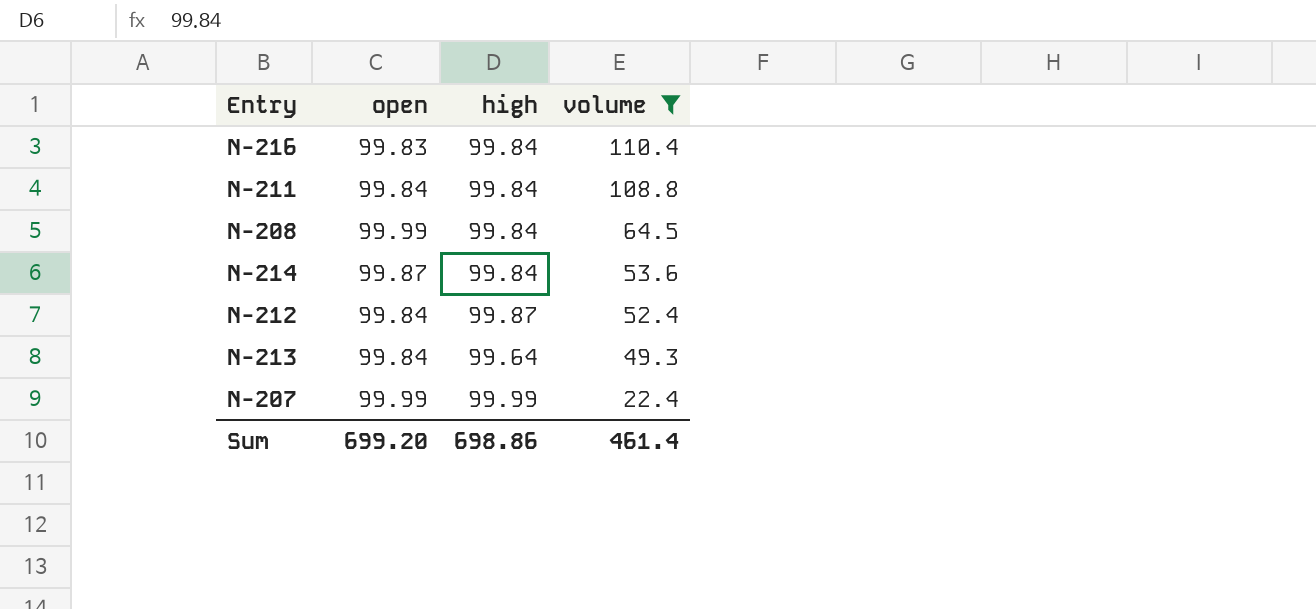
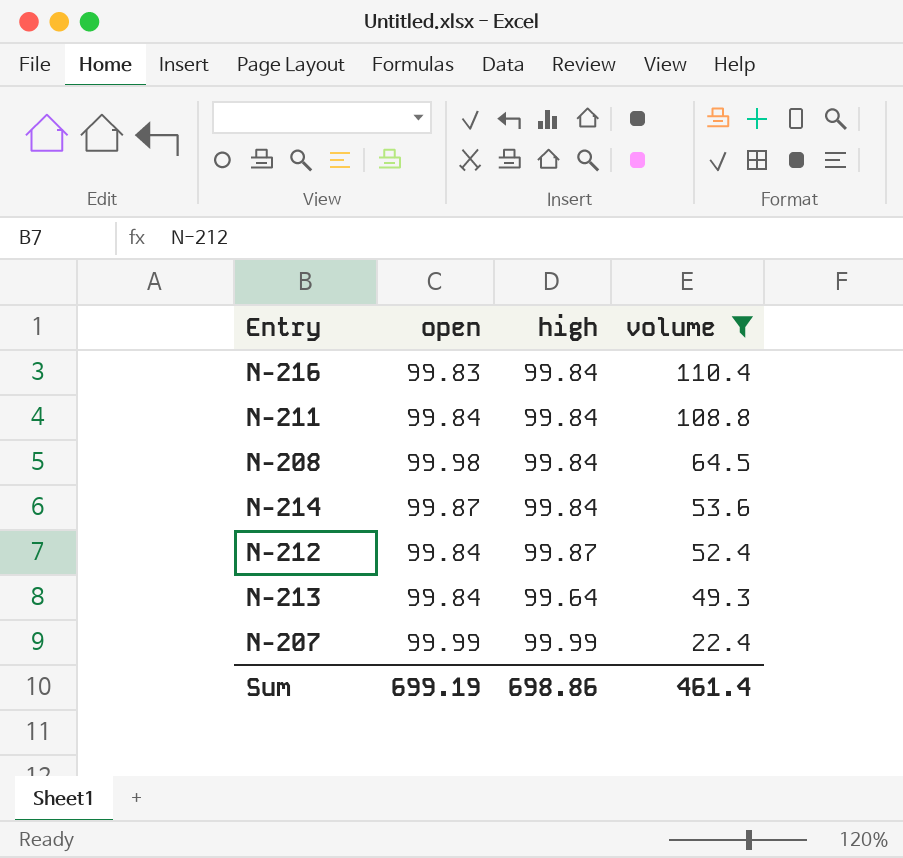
N-208 | open: 99.99 -> 99.98
Sum | open: 699.20 -> 699.19

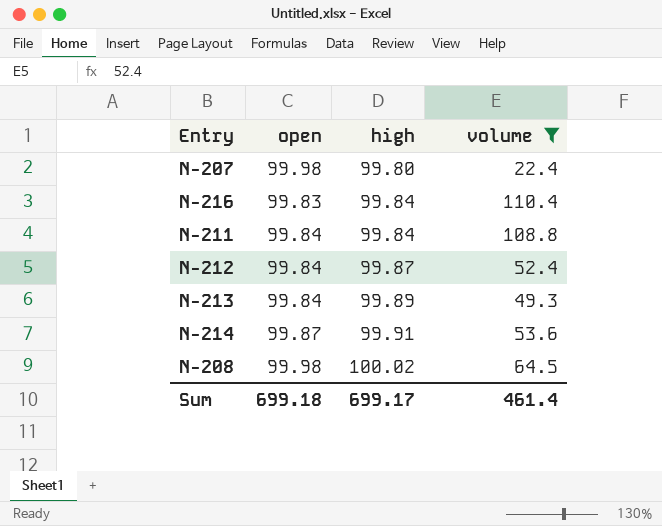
row order: volume descending -> high ascending
N-207 | open: 99.99 -> 99.98
N-207 | high: 99.99 -> 99.80
N-213 | high: 99.64 -> 99.89
N-214 | high: 99.84 -> 99.91
N-208 | high: 99.84 -> 100.02
Sum | open: 699.19 -> 699.18
Sum | high: 698.86 -> 699.17

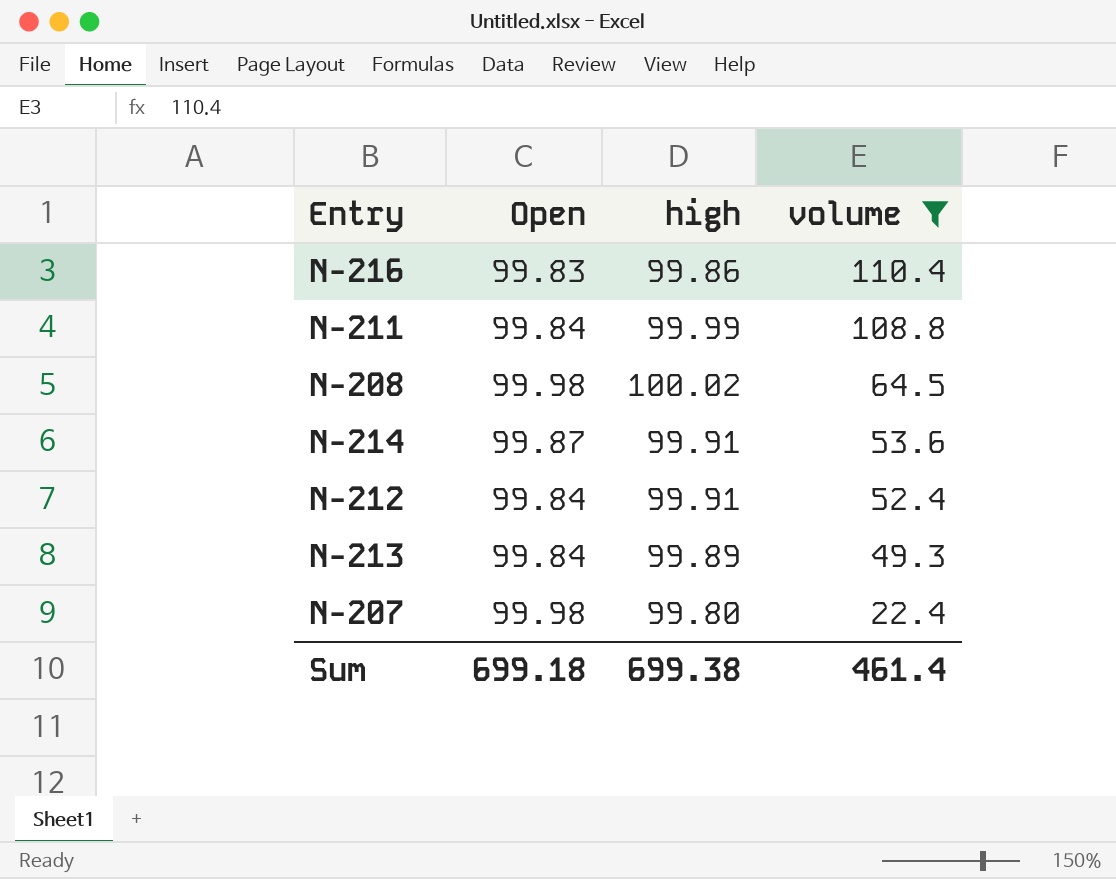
row order: high ascending -> volume descending
column name: open -> Open
N-216 | high: 99.84 -> 99.86
N-211 | high: 99.84 -> 99.99
N-212 | high: 99.87 -> 99.91
Sum | high: 699.17 -> 699.38

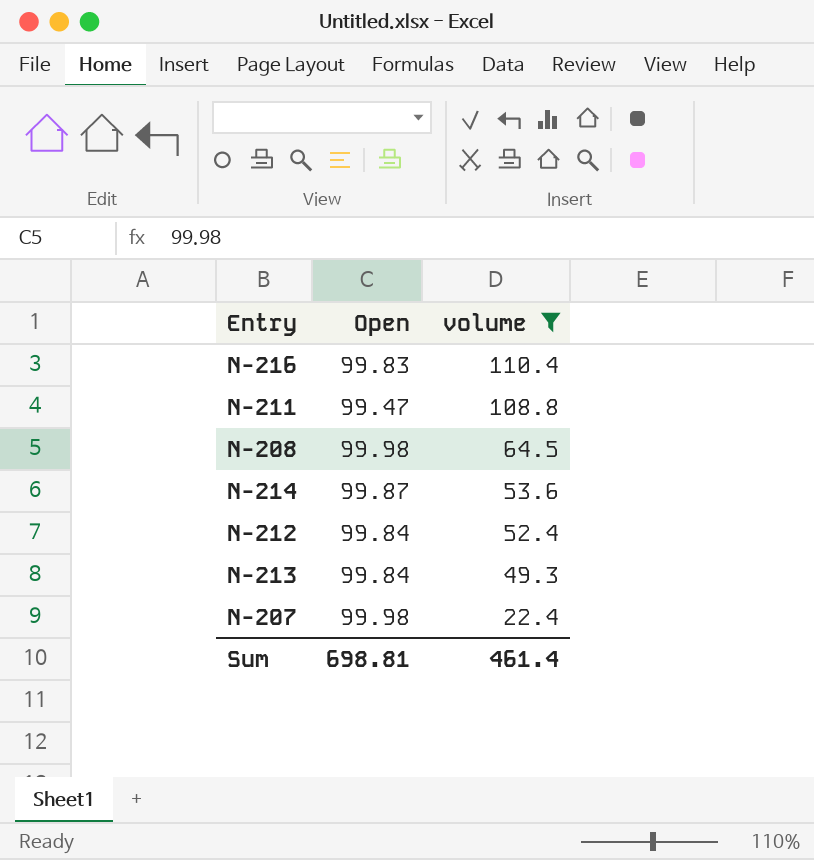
column high | position: 3 -> none
N-211 | Open: 99.84 -> 99.47
Sum | Open: 699.18 -> 698.81

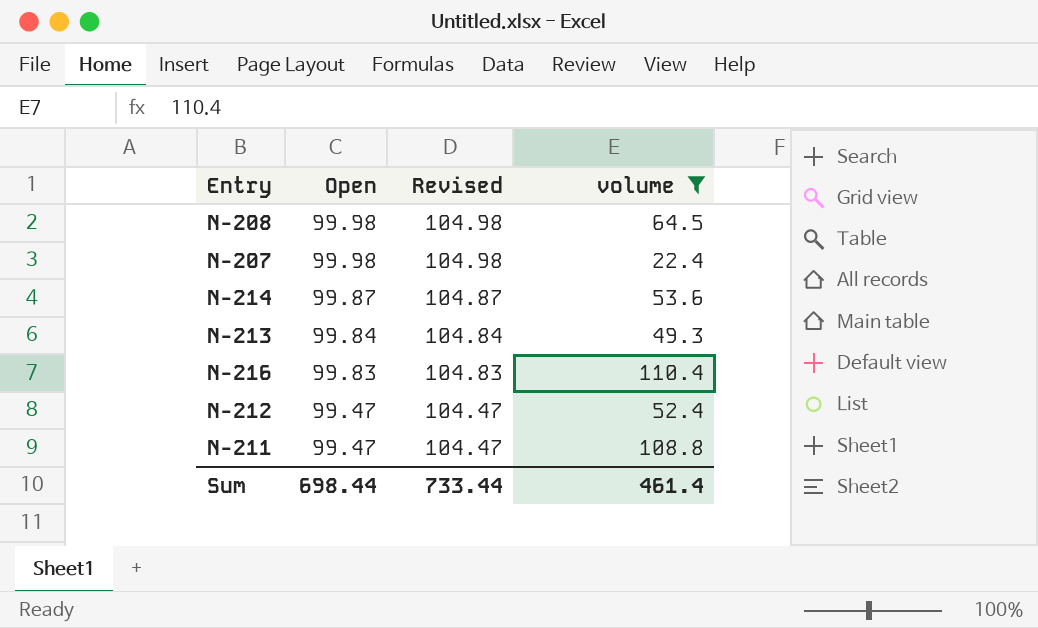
row order: volume descending -> Open descending
column Revised | formula: none -> [Open] + 5
N-212 | Open: 99.84 -> 99.47
Sum | Open: 698.81 -> 698.44

